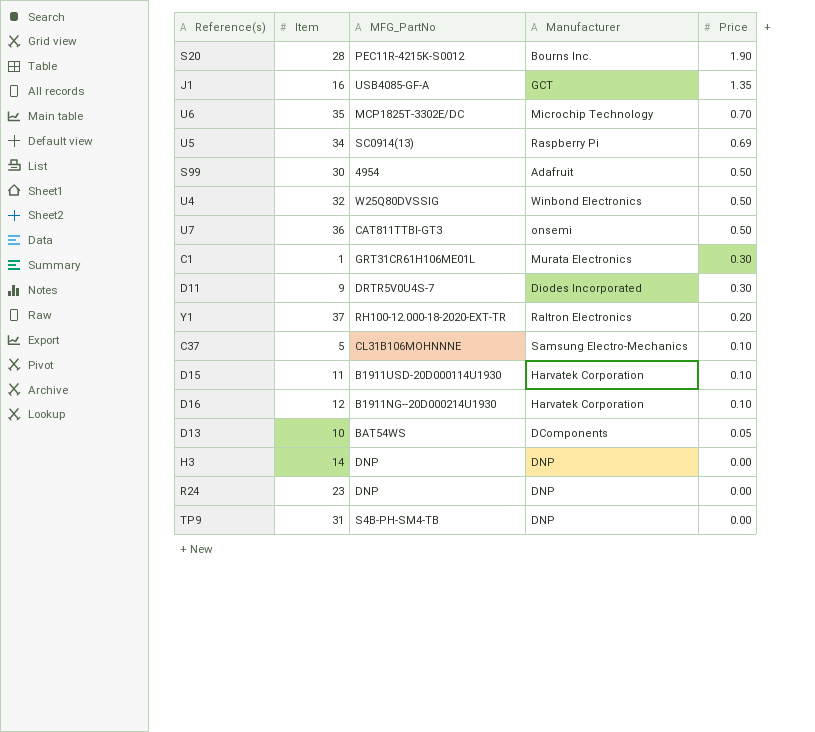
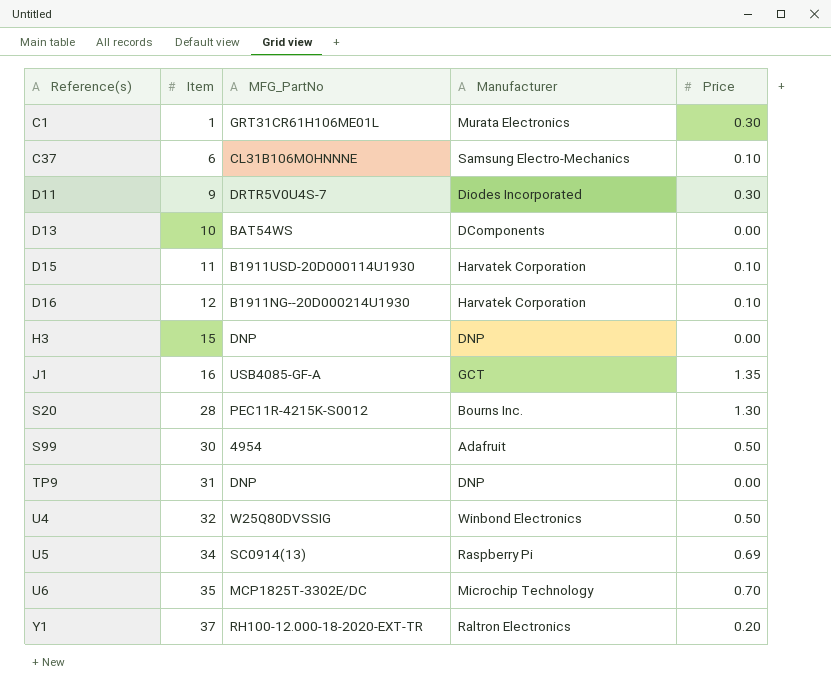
row order: Price descending -> Reference(s) ascending
row U7: 36 | CAT811TTBI-GT3 | onsemi | 0.50 -> none
row R24: 23 | DNP | DNP | 0.00 -> none
C37 | Item: 5 -> 6
D13 | Price: 0.05 -> 0.00
H3 | Item: 14 -> 15
S20 | Price: 1.90 -> 1.30
TP9 | MFG_PartNo: S4B-PH-SM4-TB -> DNP

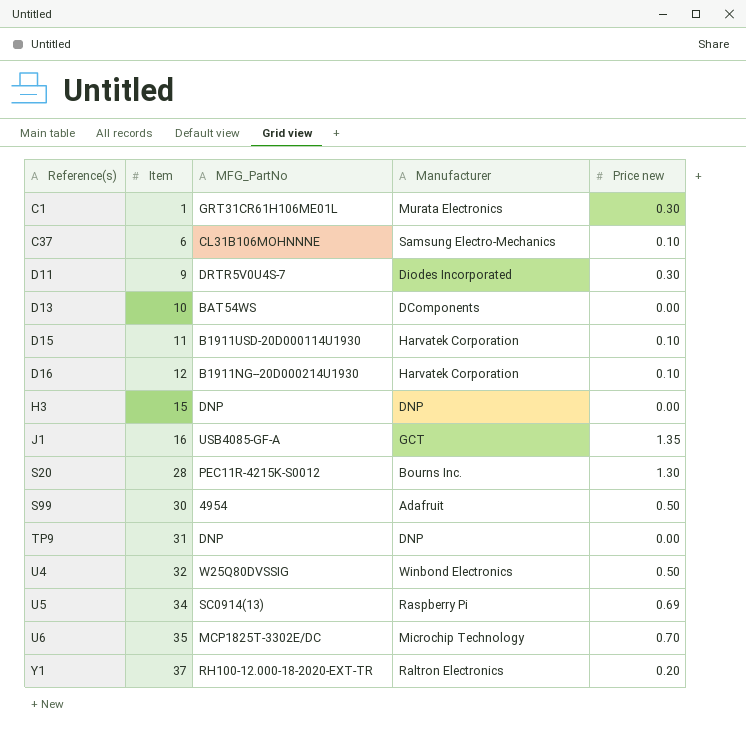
column name: Price -> Price new

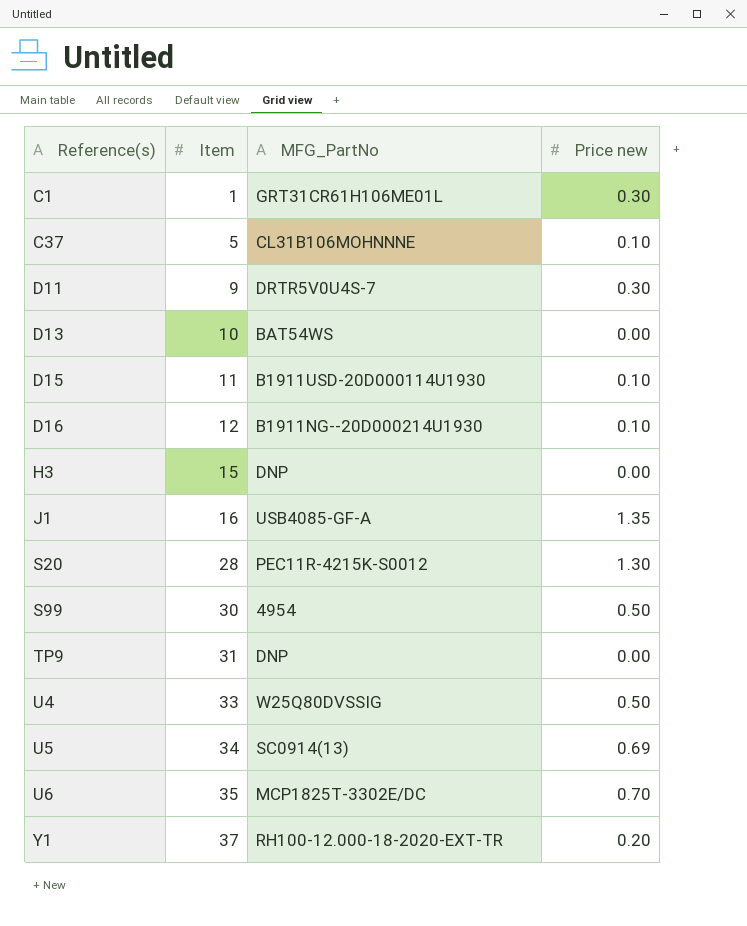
column Manufacturer | position: 4 -> none
C37 | Item: 6 -> 5
U4 | Item: 32 -> 33

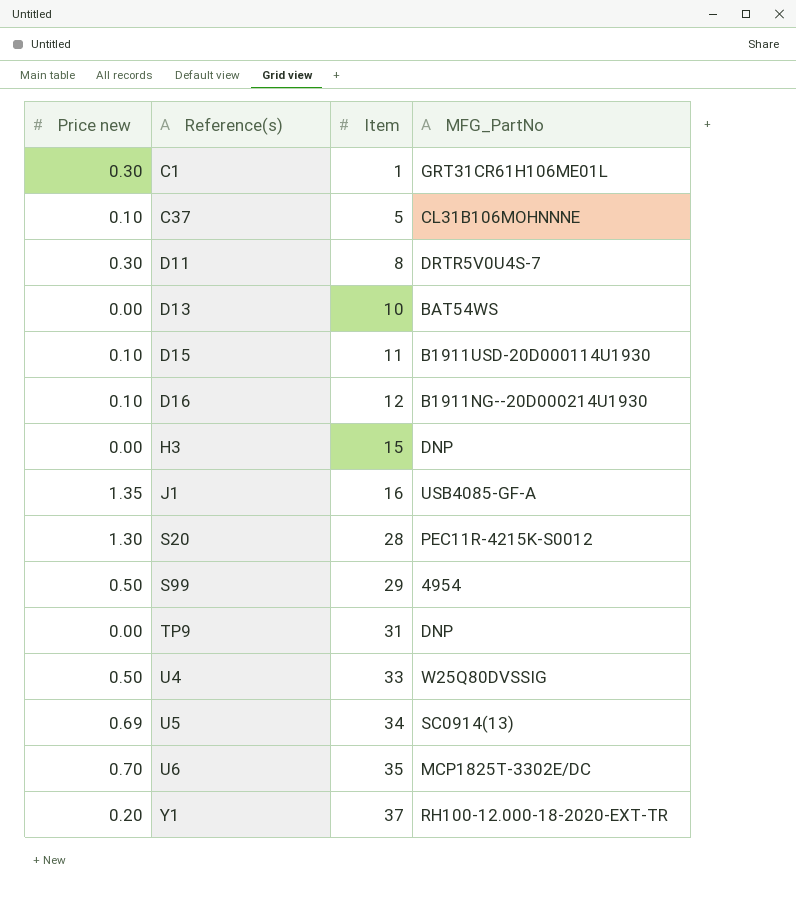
column Price new | position: 4 -> 1
D11 | Item: 9 -> 8
S99 | Item: 30 -> 29

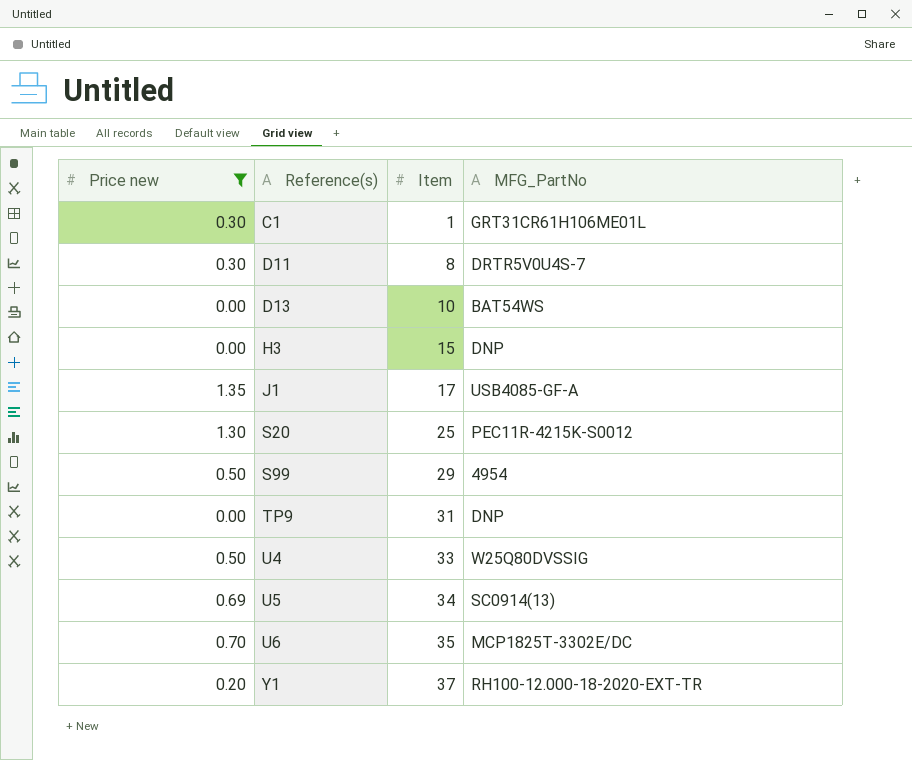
filter: none -> Price new != 0.10
J1 | Item: 16 -> 17
S20 | Item: 28 -> 25

